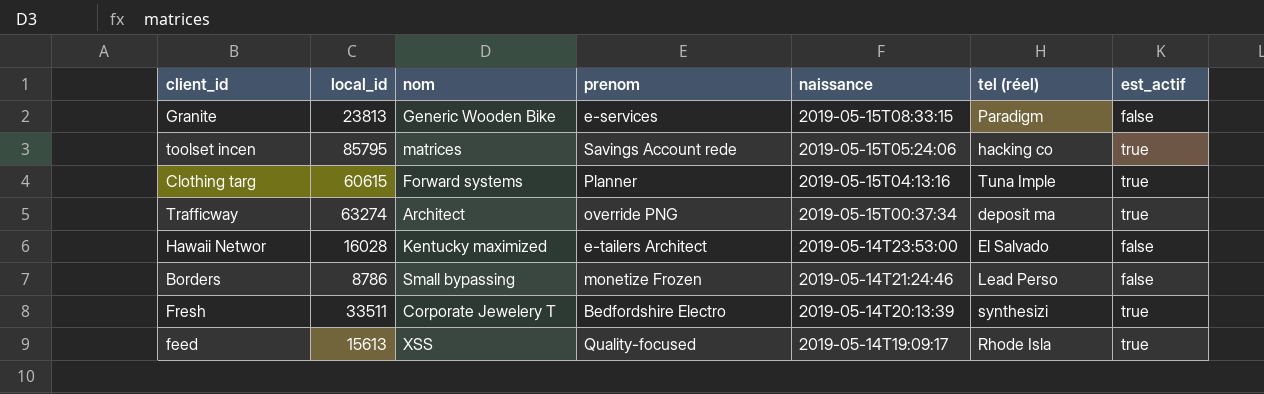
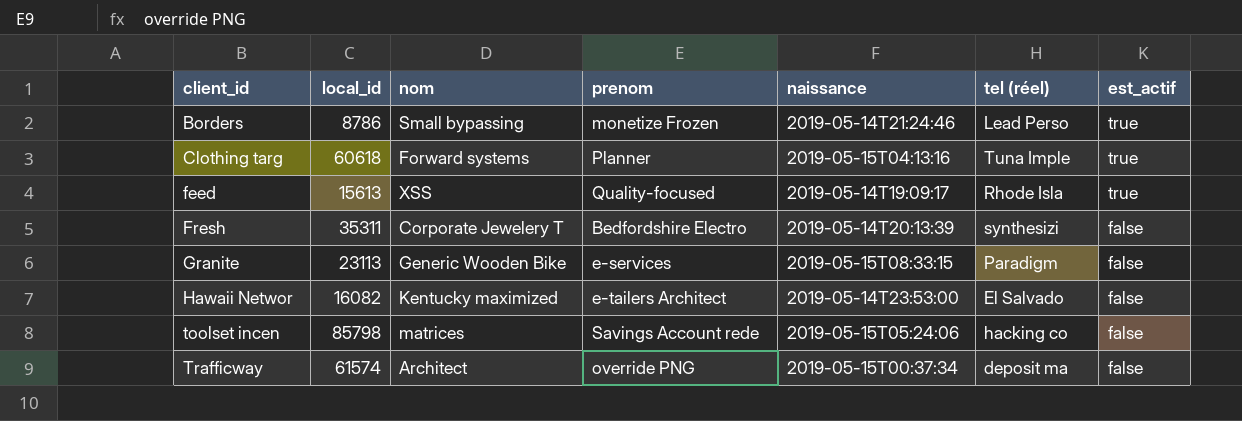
row order: naissance descending -> client_id ascending
Borders | est_actif: false -> true
Clothing targ | local_id: 60615 -> 60618
Fresh | local_id: 33511 -> 35311
Fresh | est_actif: true -> false
Granite | local_id: 23813 -> 23113
Hawaii Networ | local_id: 16028 -> 16082
toolset incen | local_id: 85795 -> 85798
toolset incen | est_actif: true -> false
Trafficway | local_id: 63274 -> 61574
Trafficway | est_actif: true -> false

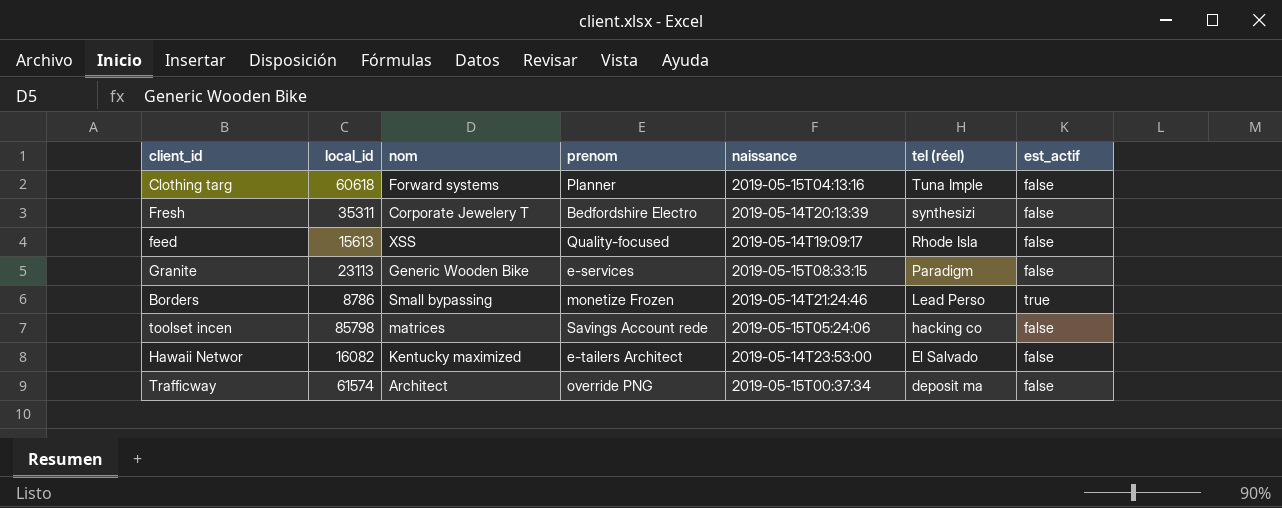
row order: client_id ascending -> tel (réel) descending
Clothing targ | est_actif: true -> false
feed | est_actif: true -> false

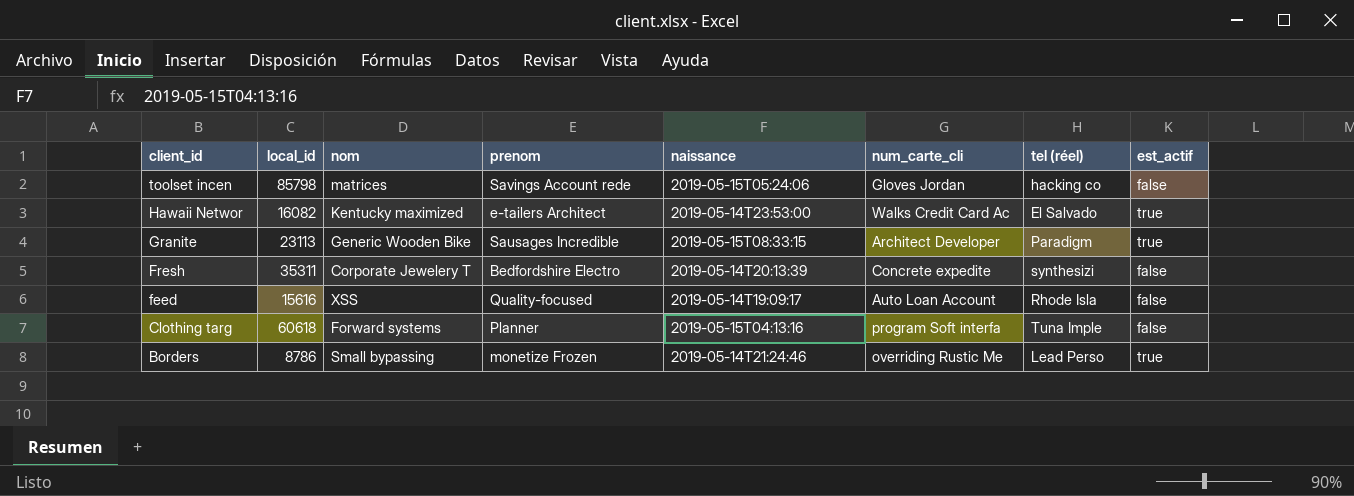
row order: tel (réel) descending -> client_id descending
column num_carte_cli | position: none -> 6
row Trafficway: 61574 | Architect | override PNG | 2019-05-15T00:37:34 | deposit ma | false -> none
Hawaii Networ | est_actif: false -> true
Granite | prenom: e-services -> Sausages Incredible
Granite | est_actif: false -> true
feed | local_id: 15613 -> 15616

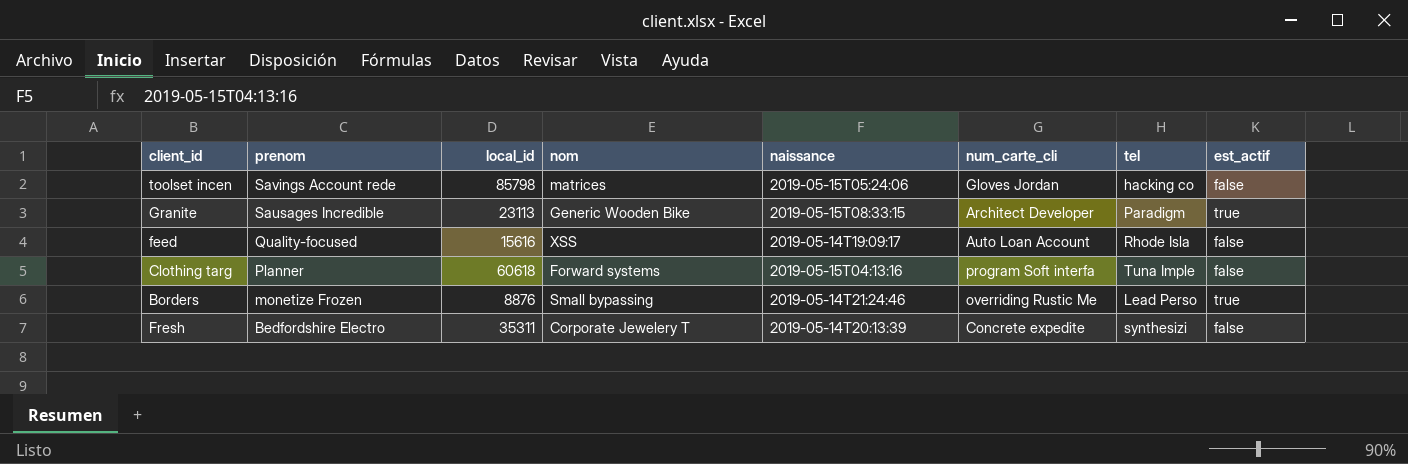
row order: client_id descending -> prenom descending
column prenom | position: 4 -> 2
column name: tel (réel) -> tel
row Hawaii Networ: 16082 | Kentucky maximized | e-tailers Architect | 2019-05-14T23:53:00 | Walks Credit Card Ac | El Salvado | true -> none
Borders | local_id: 8786 -> 8876

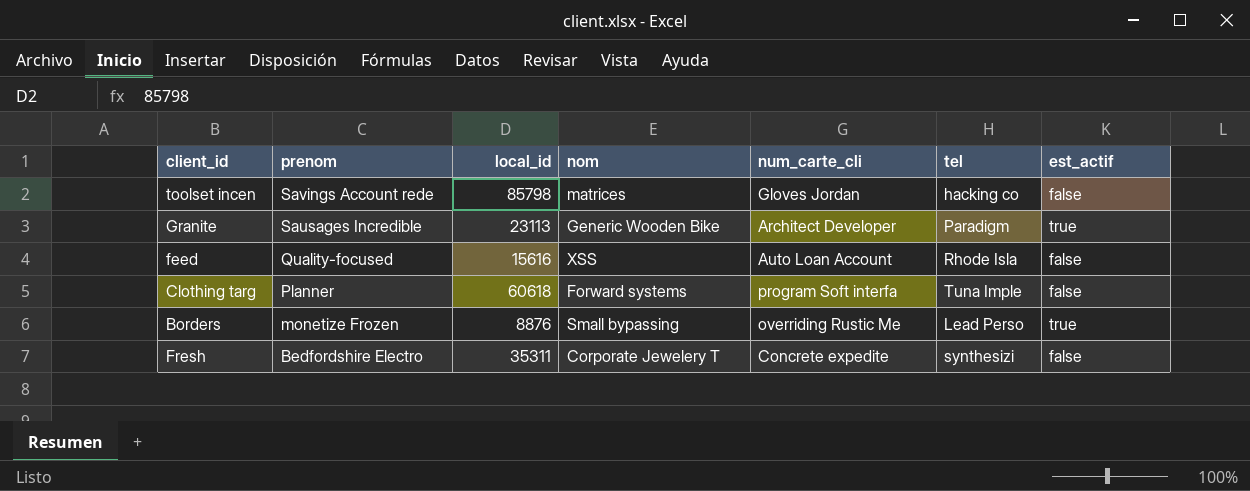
column naissance | position: 5 -> none

